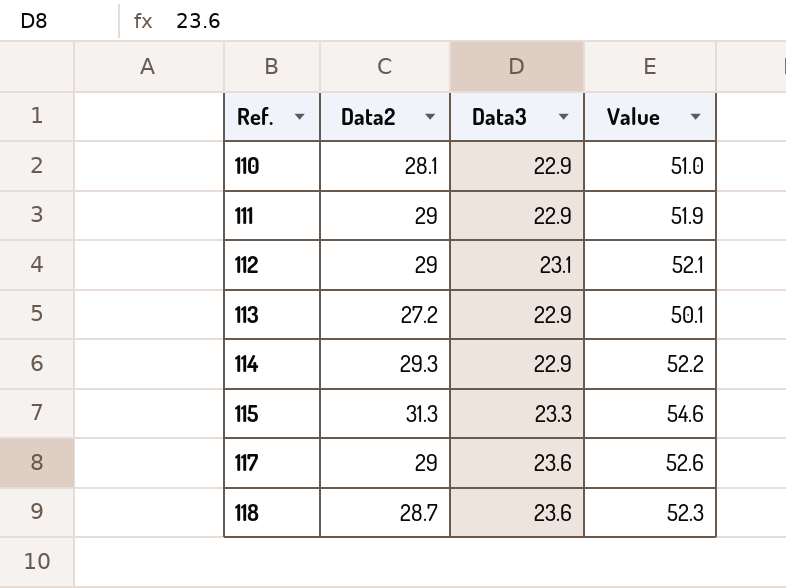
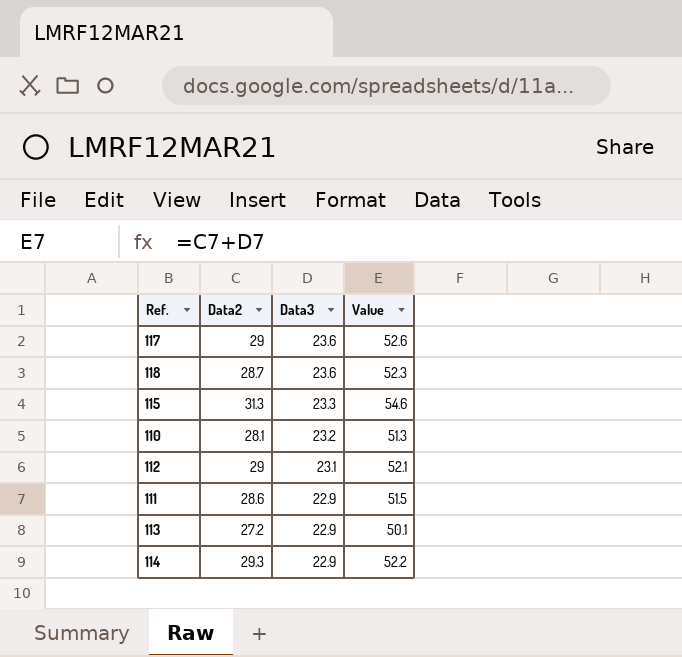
row order: Ref. ascending -> Data3 descending
110 | Data3: 22.9 -> 23.2
110 | Value: 51.0 -> 51.3
111 | Data2: 29 -> 28.6
111 | Value: 51.9 -> 51.5

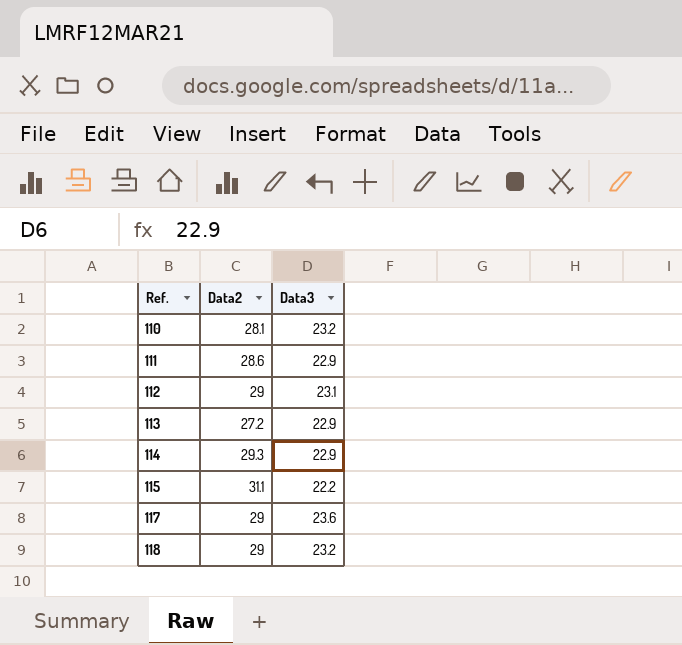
row order: Data3 descending -> Ref. ascending
column Value | formula: [Data2] + [Data3] -> none
115 | Data2: 31.3 -> 31.1
115 | Data3: 23.3 -> 22.2
118 | Data2: 28.7 -> 29
118 | Data3: 23.6 -> 23.2

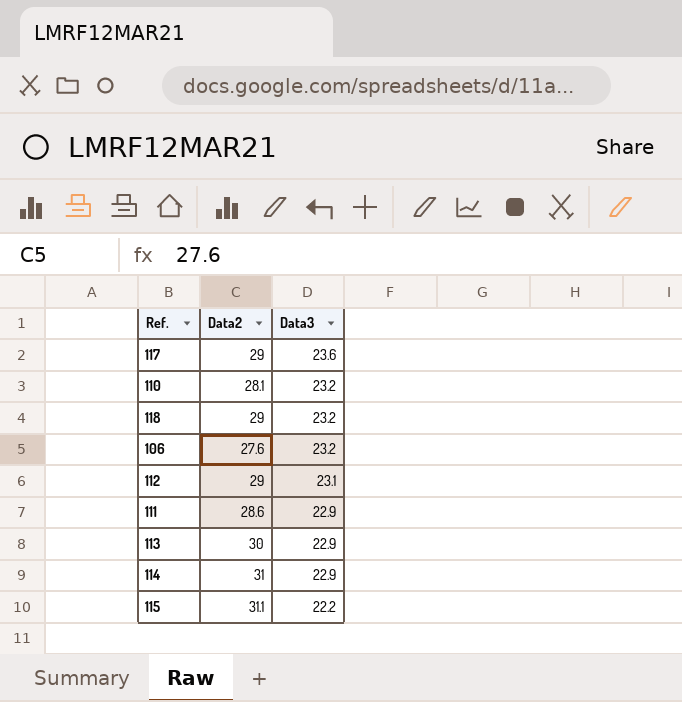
row order: Ref. ascending -> Data3 descending
row 106: none -> 27.6 | 23.2
113 | Data2: 27.2 -> 30
114 | Data2: 29.3 -> 31

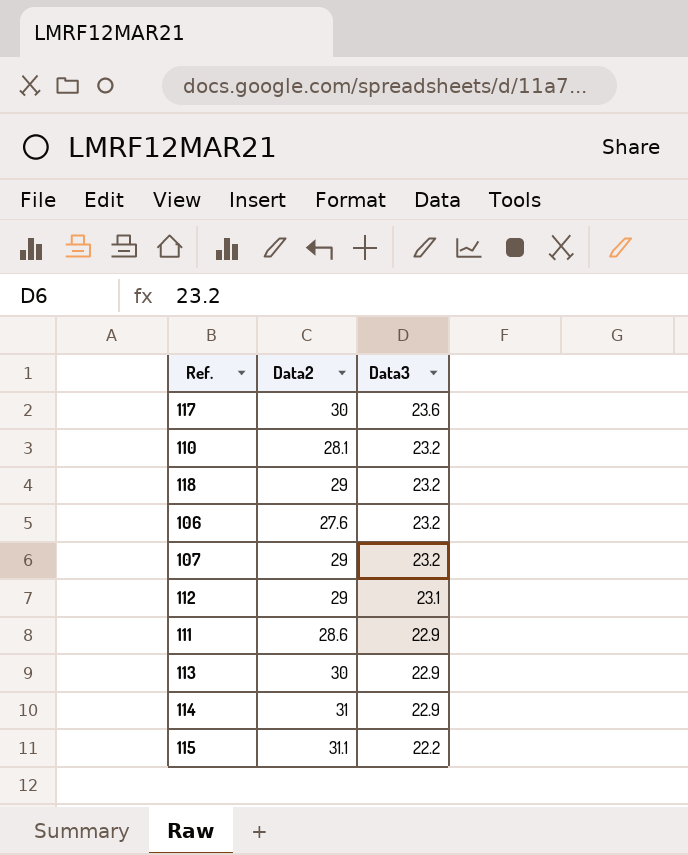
117 | Data2: 29 -> 30
row 107: none -> 29 | 23.2

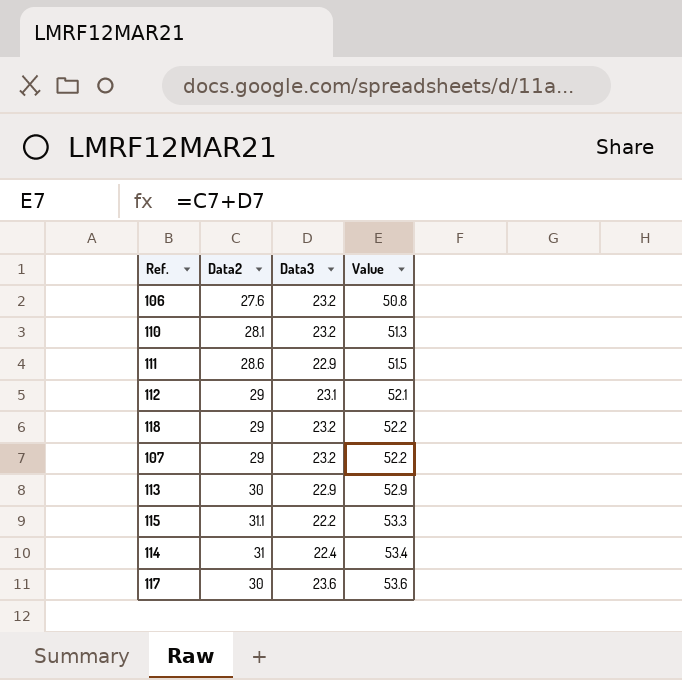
row order: Data3 descending -> Value ascending
column Value | formula: none -> [Data2] + [Data3]
114 | Data3: 22.9 -> 22.4

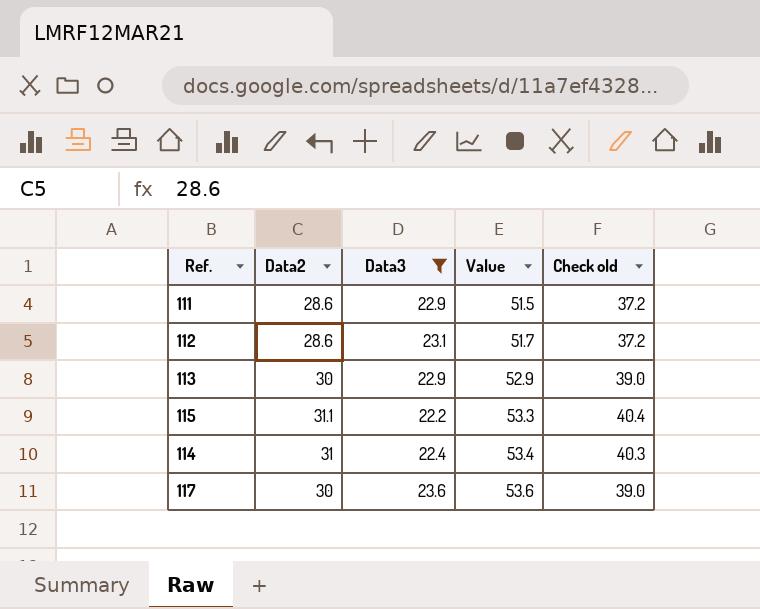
filter: none -> Data3 != 23.2
column Check old | formula: none -> [Data2] * 1.3
112 | Data2: 29 -> 28.6
112 | Value: 52.1 -> 51.7

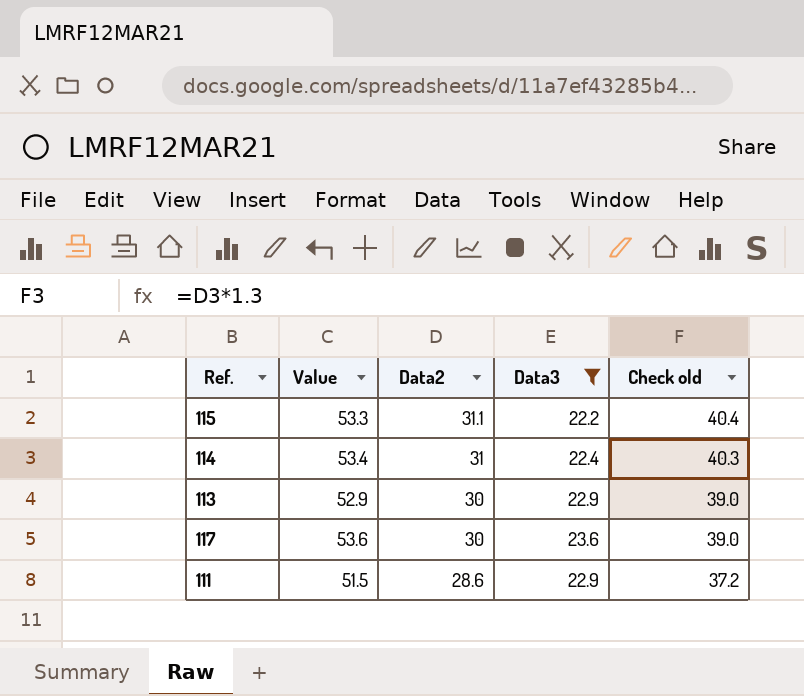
row order: Value ascending -> Data2 descending
column Value | position: 4 -> 2
row 112: 28.6 | 23.1 | 51.7 | 37.2 -> none

